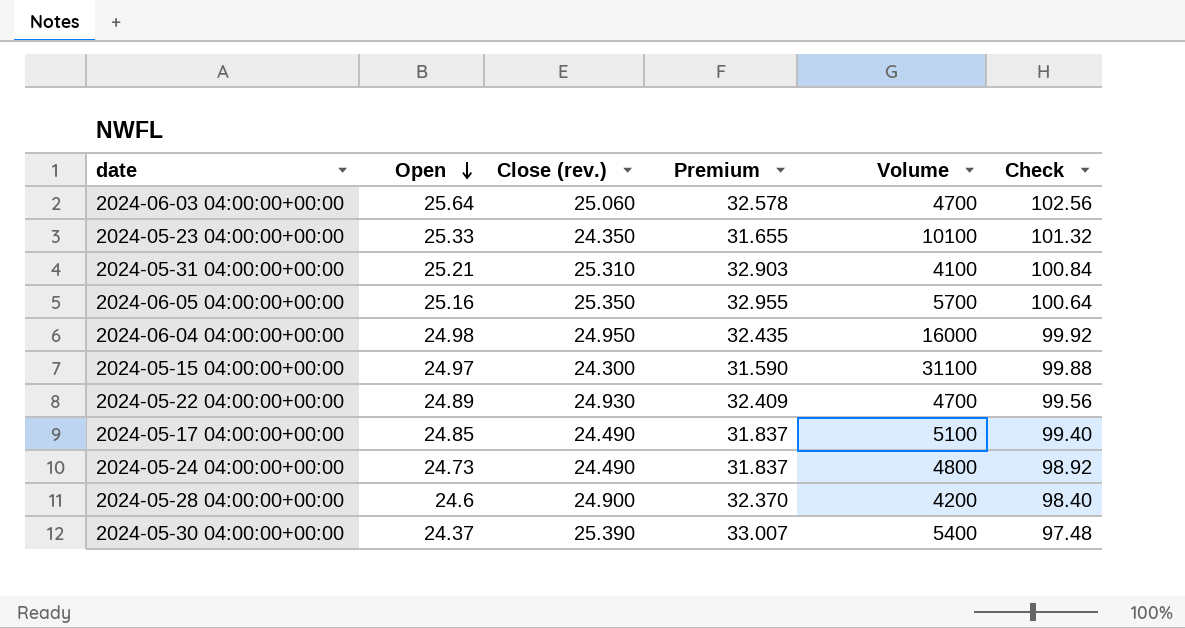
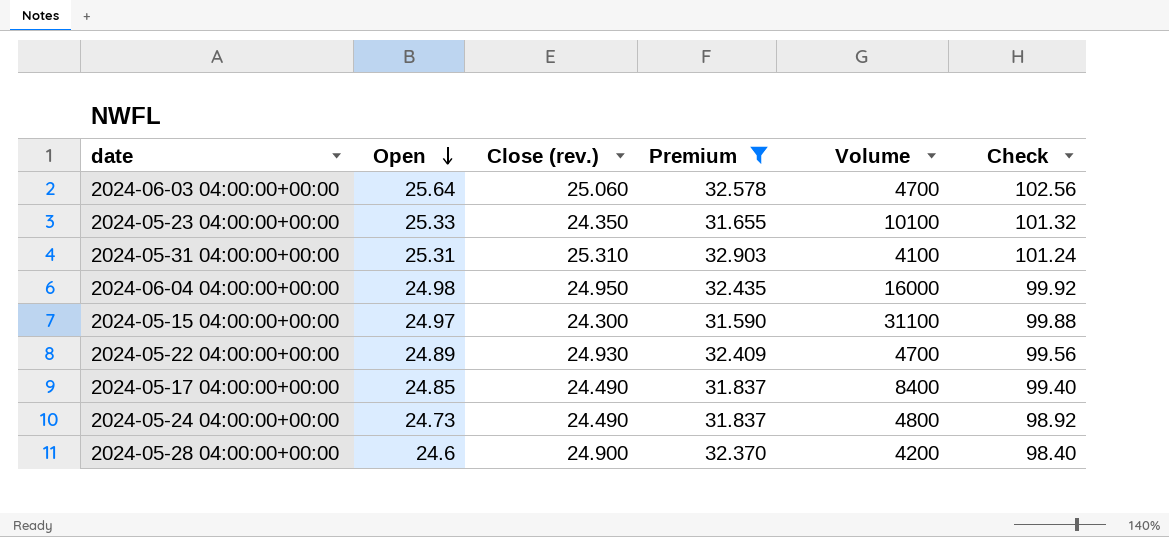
filter: none -> Premium <= 32.903
2024-05-31 04:00:00+00:00 | Open: 25.21 -> 25.31
2024-05-31 04:00:00+00:00 | Check: 100.84 -> 101.24
2024-05-17 04:00:00+00:00 | Volume: 5100 -> 8400

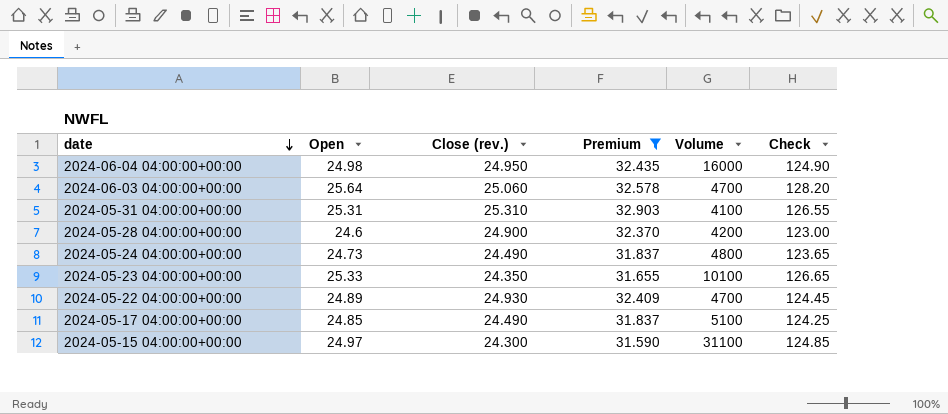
row order: Open descending -> date descending
column Check | formula: [Open] * 4 -> [Open] * 5
2024-05-17 04:00:00+00:00 | Volume: 8400 -> 5100

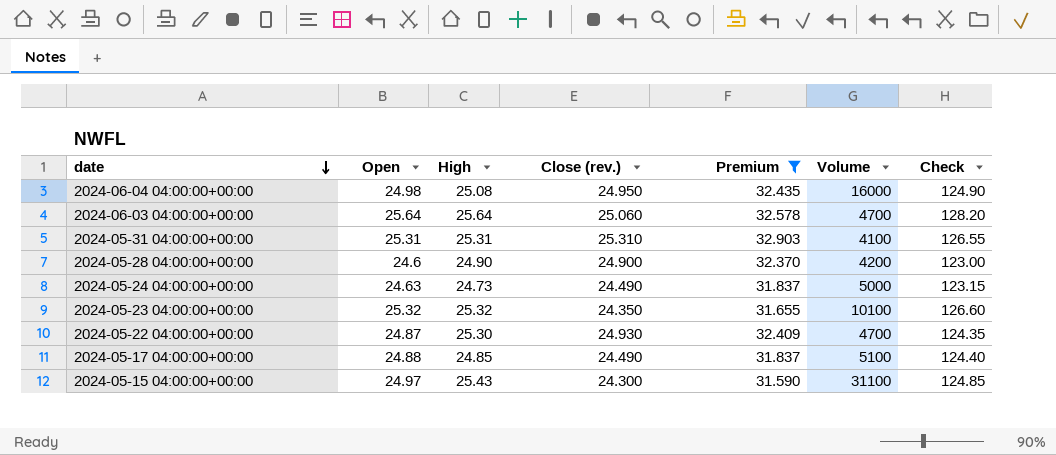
column High | position: none -> 3
2024-05-24 04:00:00+00:00 | Open: 24.73 -> 24.63
2024-05-24 04:00:00+00:00 | Volume: 4800 -> 5000
2024-05-24 04:00:00+00:00 | Check: 123.65 -> 123.15
2024-05-23 04:00:00+00:00 | Open: 25.33 -> 25.32
2024-05-23 04:00:00+00:00 | Check: 126.65 -> 126.60
2024-05-22 04:00:00+00:00 | Open: 24.89 -> 24.87
2024-05-22 04:00:00+00:00 | Check: 124.45 -> 124.35
2024-05-17 04:00:00+00:00 | Open: 24.85 -> 24.88
2024-05-17 04:00:00+00:00 | Check: 124.25 -> 124.40

